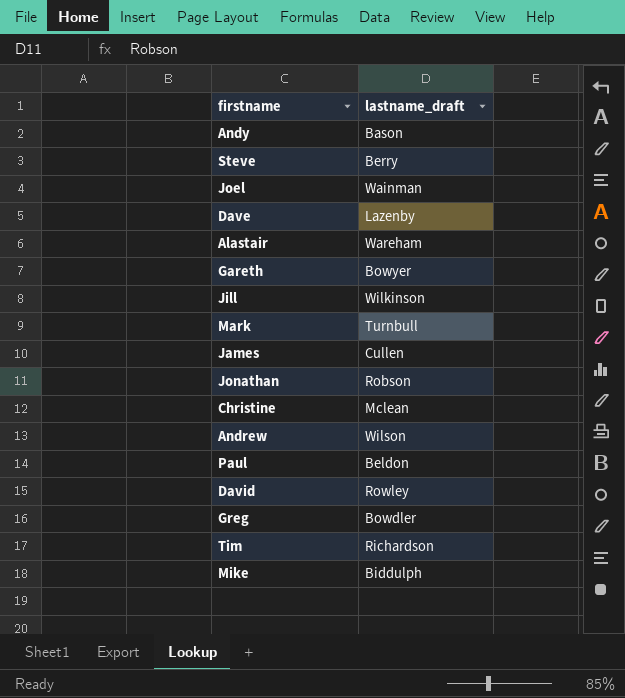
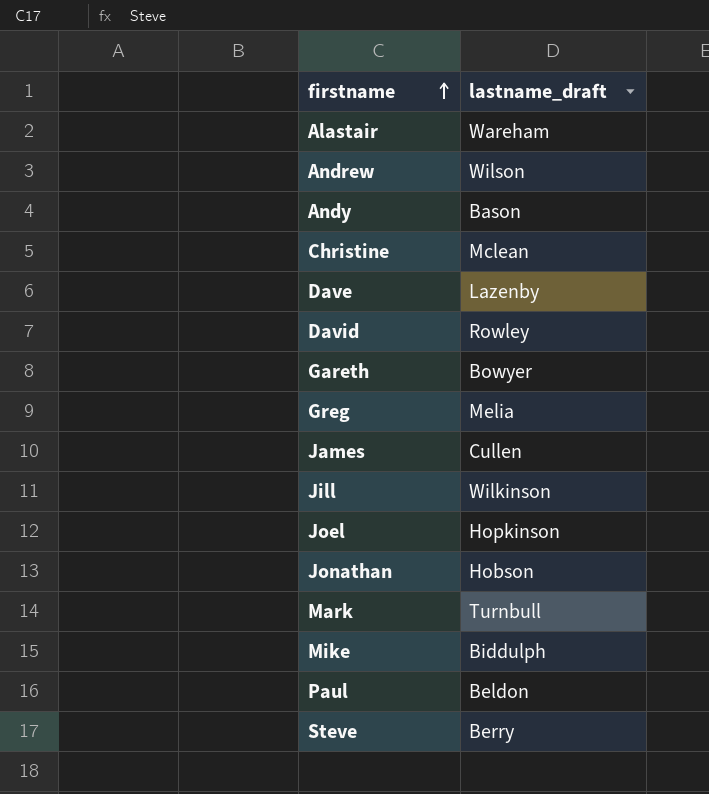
row order: none -> firstname ascending
row Tim: Richardson -> none
Greg | lastname_draft: Bowdler -> Melia
Joel | lastname_draft: Wainman -> Hopkinson
Jonathan | lastname_draft: Robson -> Hobson

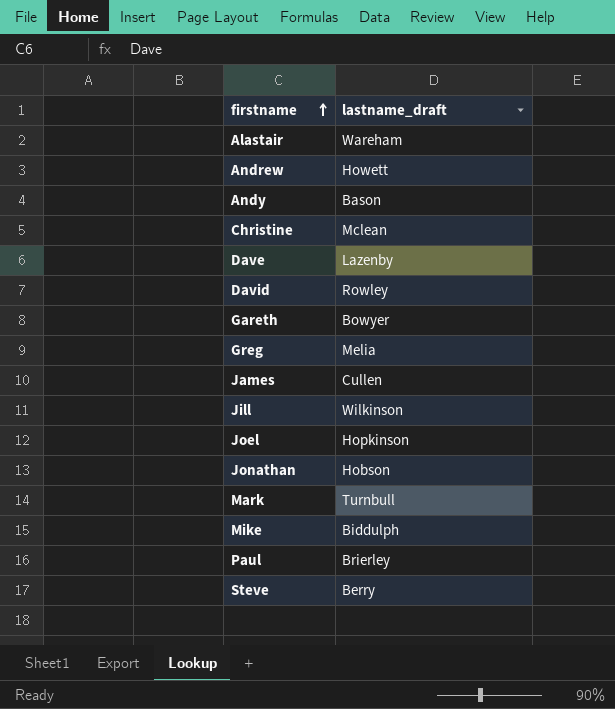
Andrew | lastname_draft: Wilson -> Howett
Paul | lastname_draft: Beldon -> Brierley

